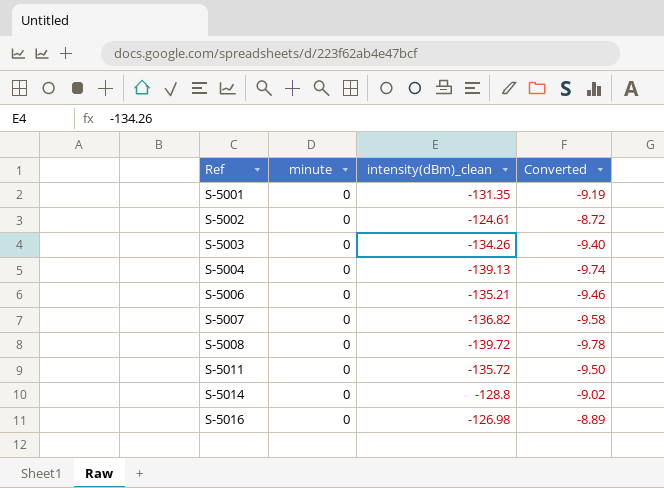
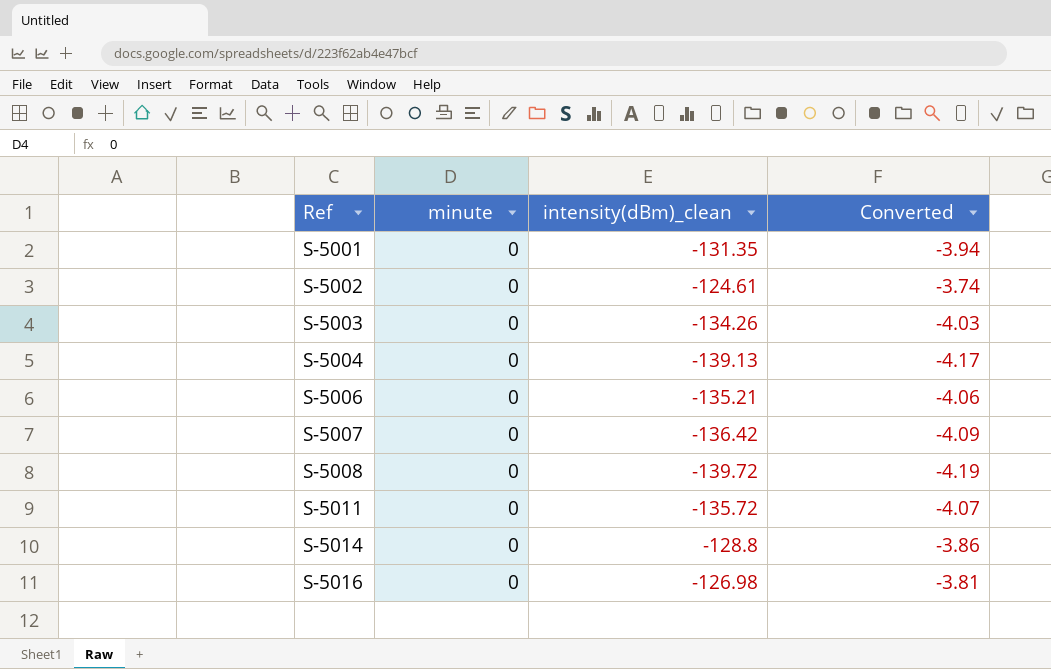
column Converted | formula: [intensity(dBm)_clean] * 0.07 -> [intensity(dBm)_clean] * 0.03
S-5007 | intensity(dBm)_clean: -136.82 -> -136.42

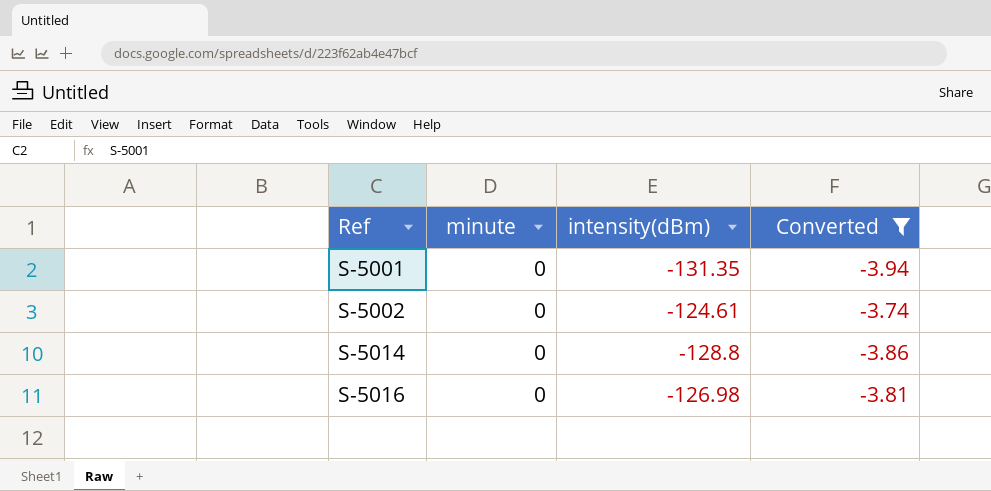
filter: none -> Converted >= -3.94
column name: intensity(dBm)_clean -> intensity(dBm)

